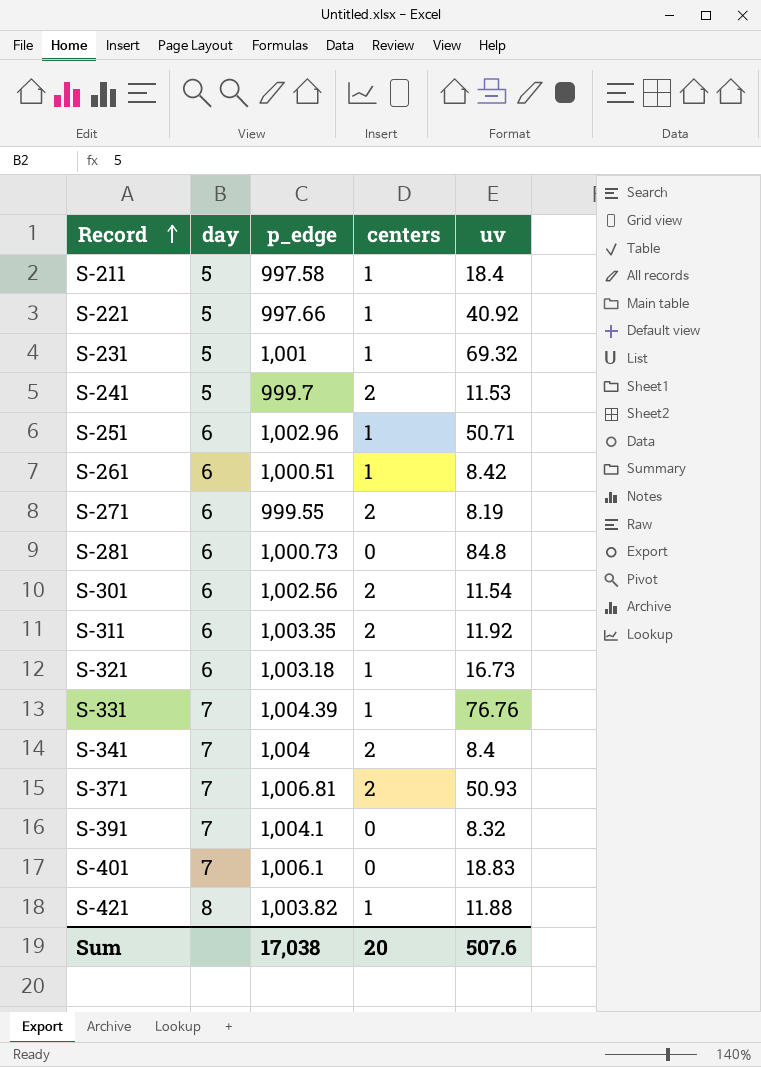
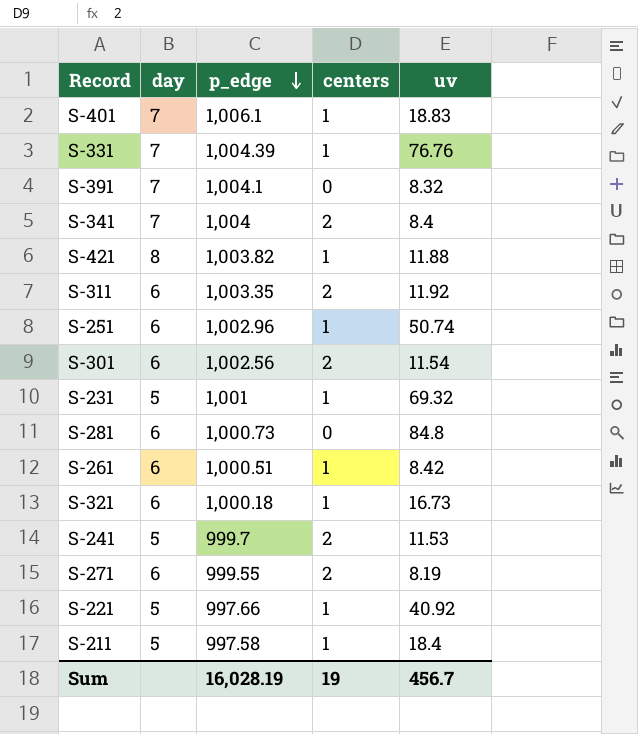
row order: Record ascending -> p_edge descending
row S-371: 7 | 1,006.81 | 2 | 50.93 -> none
S-401 | centers: 0 -> 1
S-251 | uv: 50.71 -> 50.74
S-321 | p_edge: 1,003.18 -> 1,000.18
Sum | p_edge: 17,038 -> 16,028.19
Sum | centers: 20 -> 19
Sum | uv: 507.6 -> 456.7

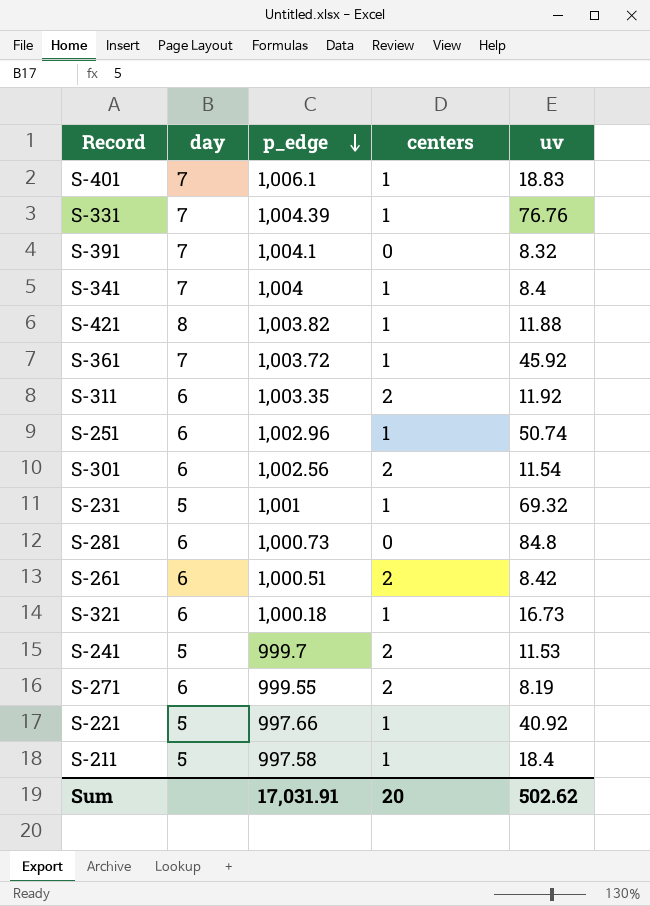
S-341 | centers: 2 -> 1
row S-361: none -> 7 | 1,003.72 | 1 | 45.92
S-261 | centers: 1 -> 2
Sum | p_edge: 16,028.19 -> 17,031.91
Sum | centers: 19 -> 20
Sum | uv: 456.7 -> 502.62

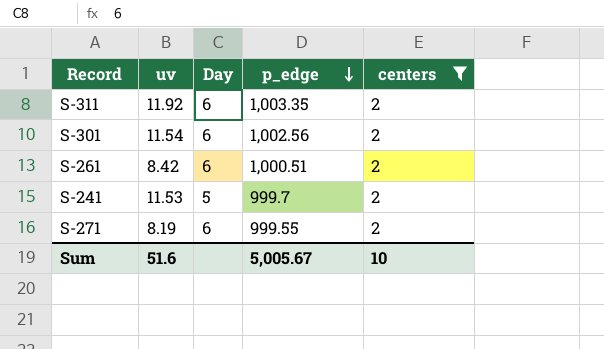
filter: none -> centers = 2
column uv | position: 5 -> 2
column name: day -> Day
Sum | uv: 502.62 -> 51.6
Sum | p_edge: 17,031.91 -> 5,005.67
Sum | centers: 20 -> 10

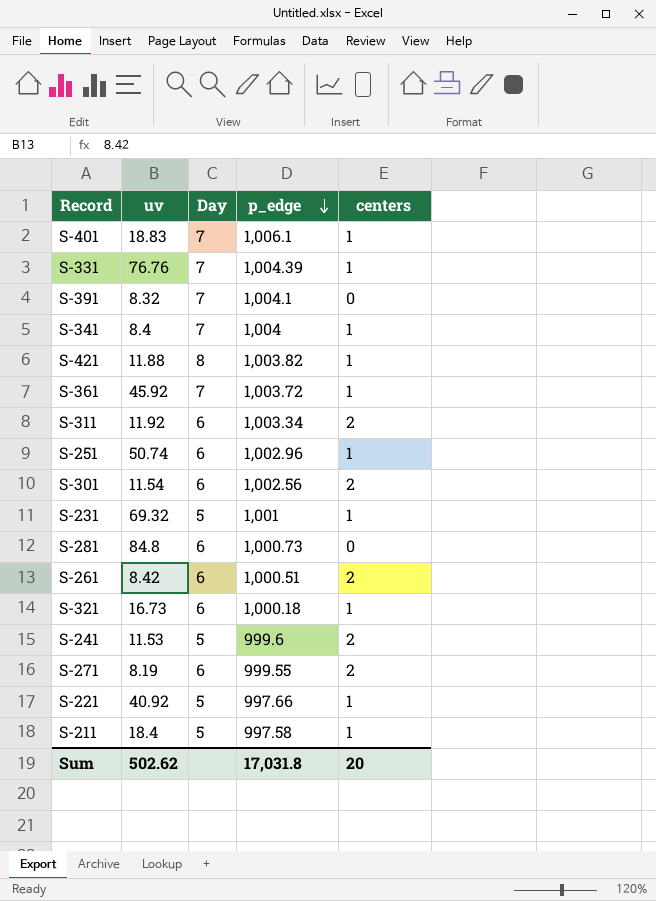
filter: centers = 2 -> none
S-311 | p_edge: 1,003.35 -> 1,003.34
S-241 | p_edge: 999.7 -> 999.6
Sum | uv: 51.6 -> 502.62
Sum | p_edge: 5,005.67 -> 17,031.8
Sum | centers: 10 -> 20

